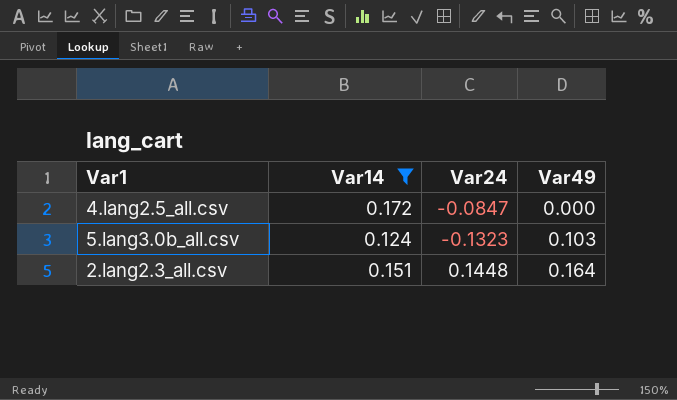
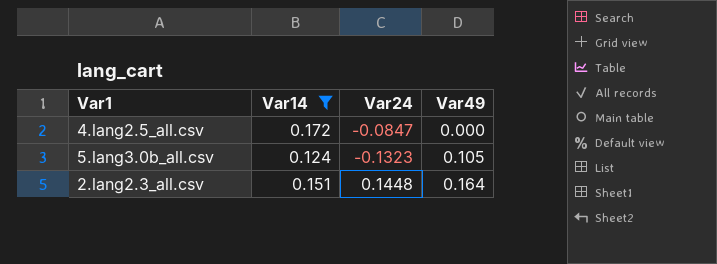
5.lang3.0b_all.csv | Var49: 0.103 -> 0.105

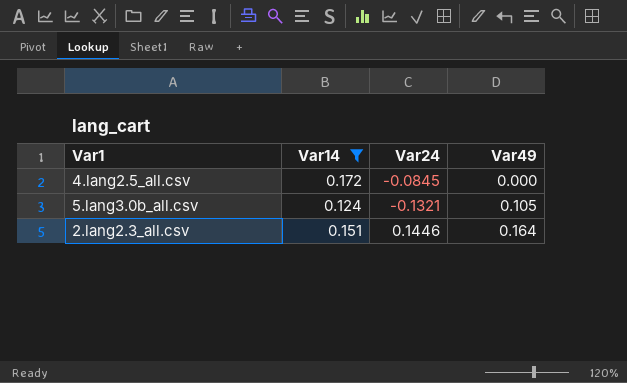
4.lang2.5_all.csv | Var24: -0.0847 -> -0.0845
5.lang3.0b_all.csv | Var24: -0.1323 -> -0.1321
2.lang2.3_all.csv | Var24: 0.1448 -> 0.1446

